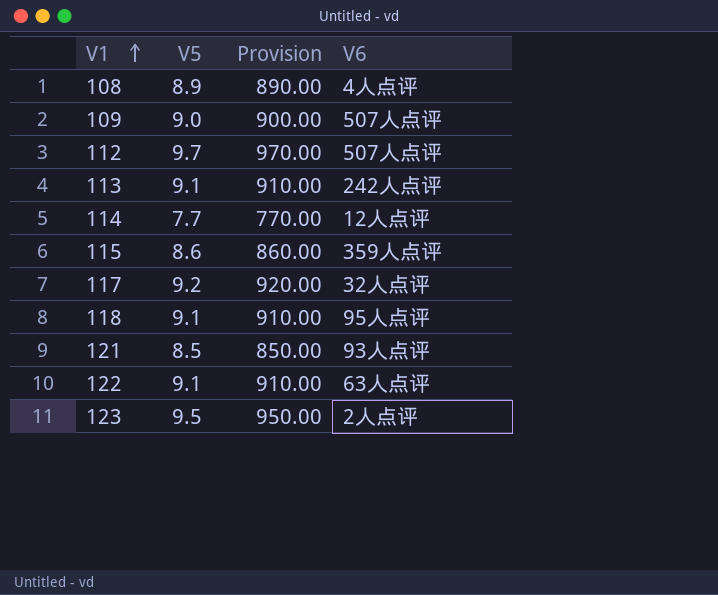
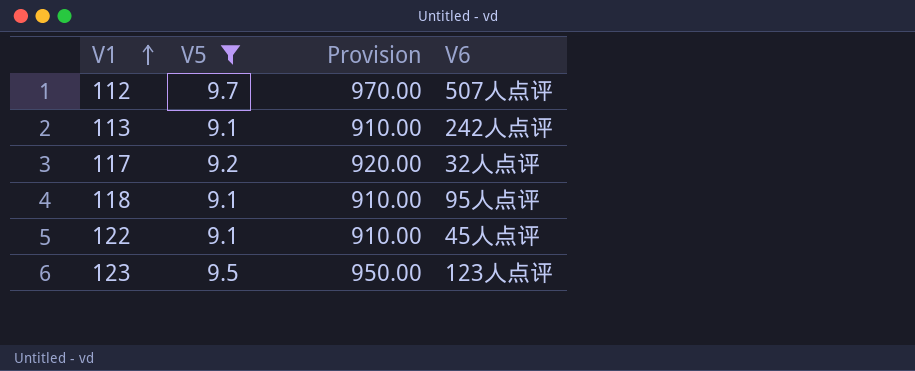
filter: none -> V5 >= 9.1
122 | V6: 63人点评 -> 45人点评
123 | V6: 2人点评 -> 123人点评

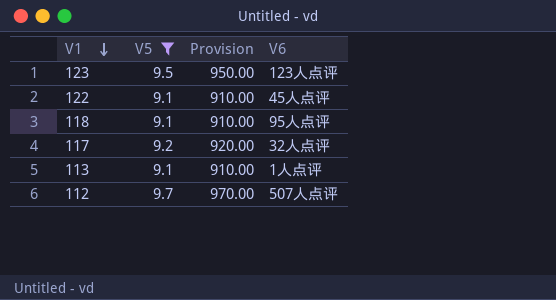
row order: V1 ascending -> V1 descending
113 | V6: 242人点评 -> 1人点评

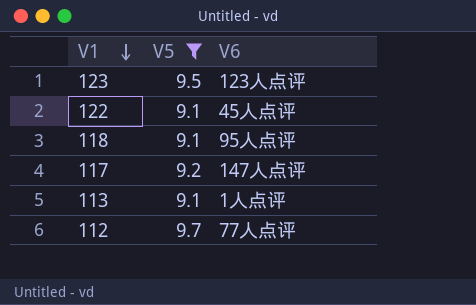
column Provision | formula: [V5] * 100 -> none
117 | V6: 32人点评 -> 147人点评
112 | V6: 507人点评 -> 77人点评

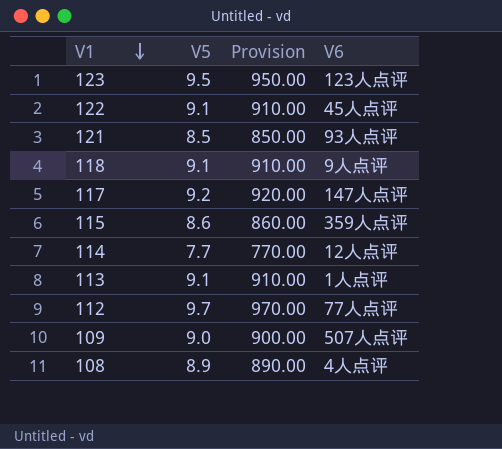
filter: V5 >= 9.1 -> none
column Provision | formula: none -> [V5] * 100
118 | V6: 95人点评 -> 9人点评

